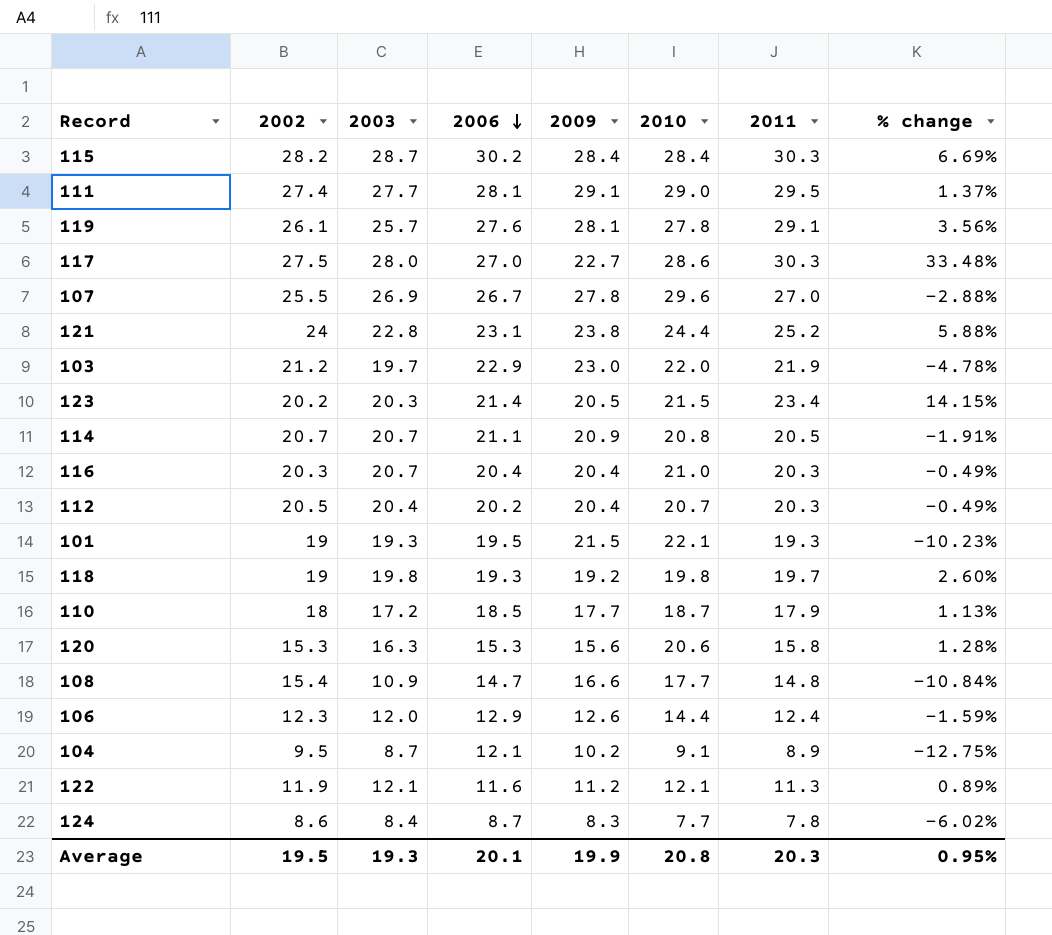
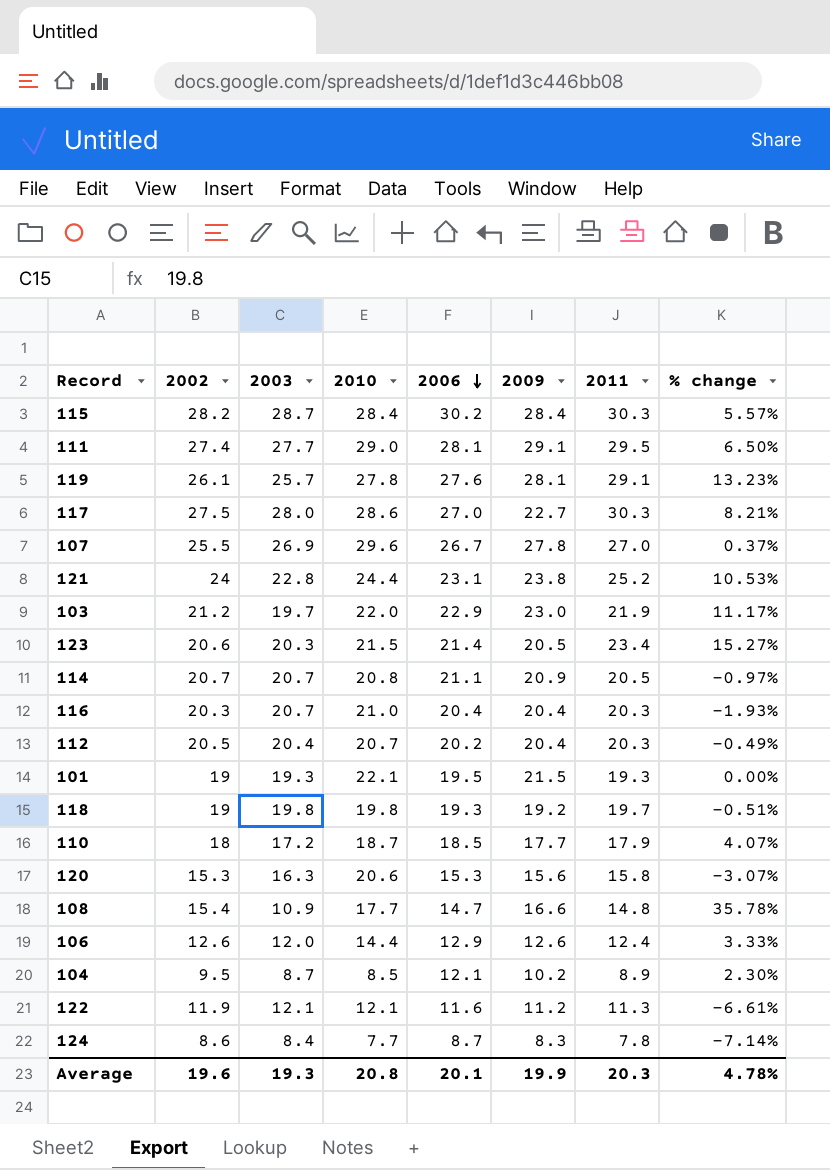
column 2010 | position: 6 -> 4
column % change | formula: ([2011] - [2009]) / [2009] -> ([2011] - [2003]) / [2003]
123 | 2002: 20.2 -> 20.6
106 | 2002: 12.3 -> 12.6
104 | 2010: 9.1 -> 8.5
Average | 2002: 19.5 -> 19.6
Average | % change: 0.95% -> 4.78%

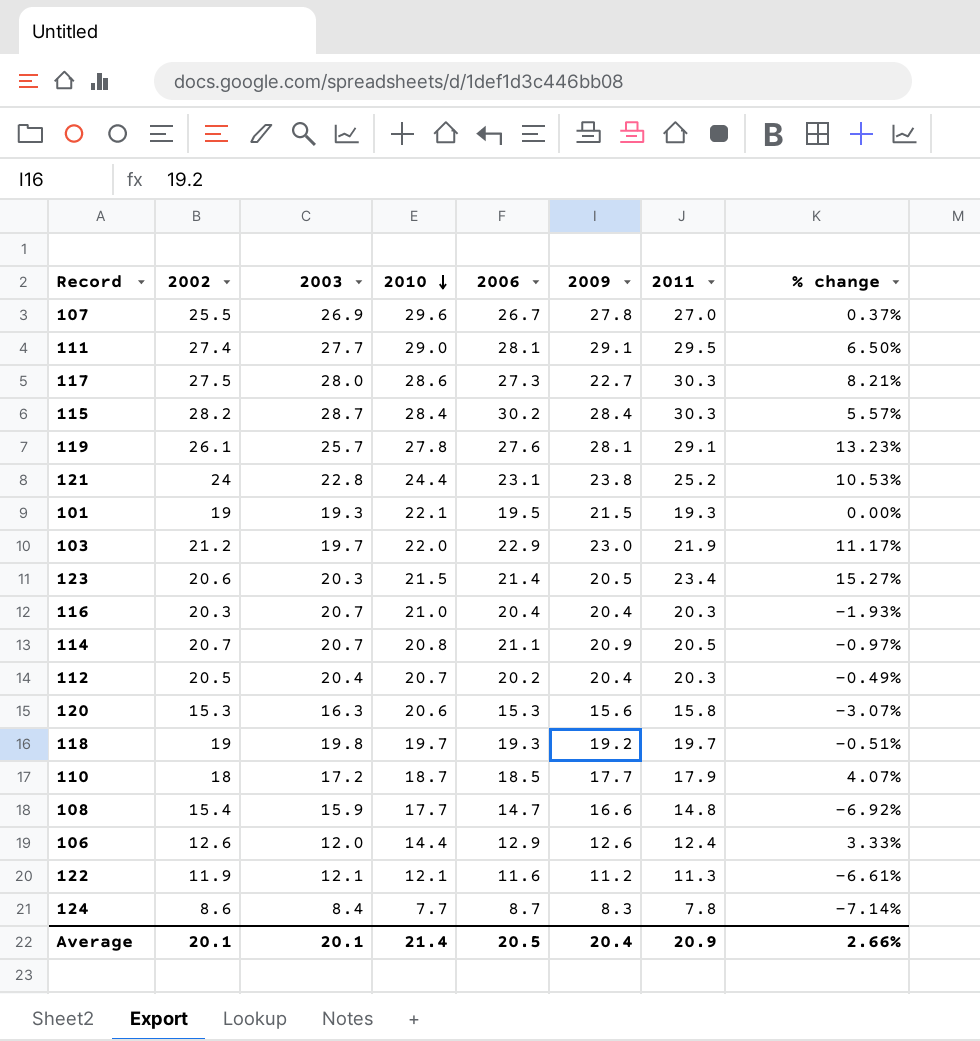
row order: 2006 descending -> 2010 descending
row 104: 9.5 | 8.7 | 8.5 | 12.1 | 10.2 | 8.9 | 2.30% -> none
117 | 2006: 27.0 -> 27.3
118 | 2010: 19.8 -> 19.7
108 | 2003: 10.9 -> 15.9
108 | % change: 35.78% -> -6.92%
Average | 2002: 19.6 -> 20.1
Average | 2003: 19.3 -> 20.1
Average | 2010: 20.8 -> 21.4
Average | 2006: 20.1 -> 20.5
Average | 2009: 19.9 -> 20.4
Average | 2011: 20.3 -> 20.9
Average | % change: 4.78% -> 2.66%

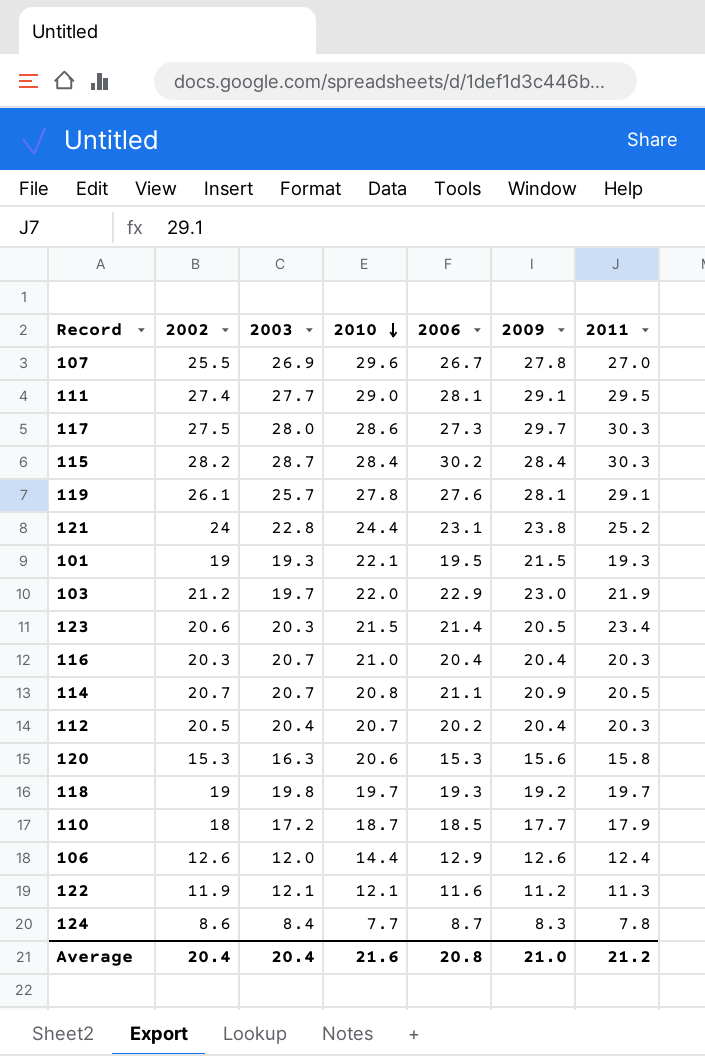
column % change | formula: ([2011] - [2003]) / [2003] -> none
row 108: 15.4 | 15.9 | 17.7 | 14.7 | 16.6 | 14.8 | -6.92% -> none
117 | 2009: 22.7 -> 29.7
Average | 2002: 20.1 -> 20.4
Average | 2003: 20.1 -> 20.4
Average | 2010: 21.4 -> 21.6
Average | 2006: 20.5 -> 20.8
Average | 2009: 20.4 -> 21.0
Average | 2011: 20.9 -> 21.2

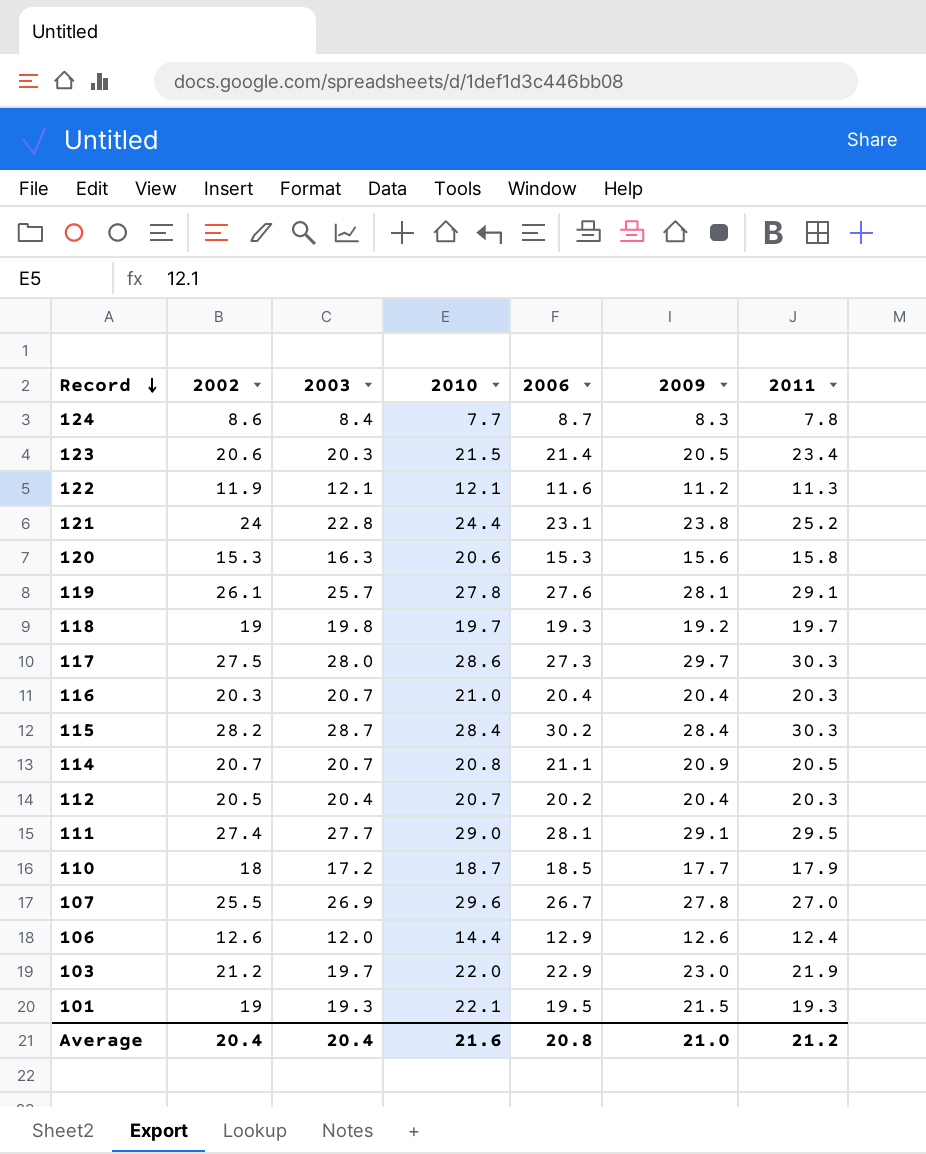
row order: 2010 descending -> Record descending

